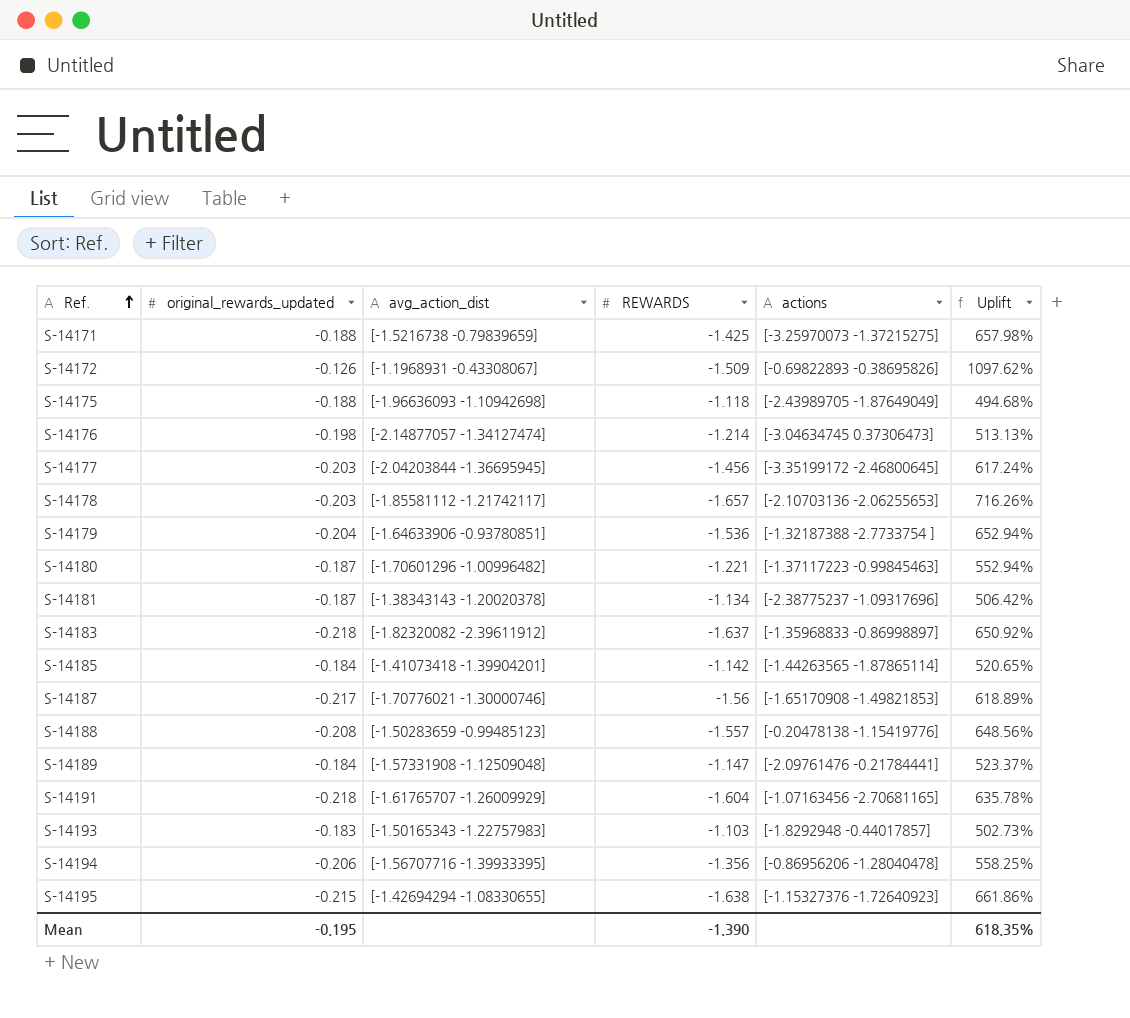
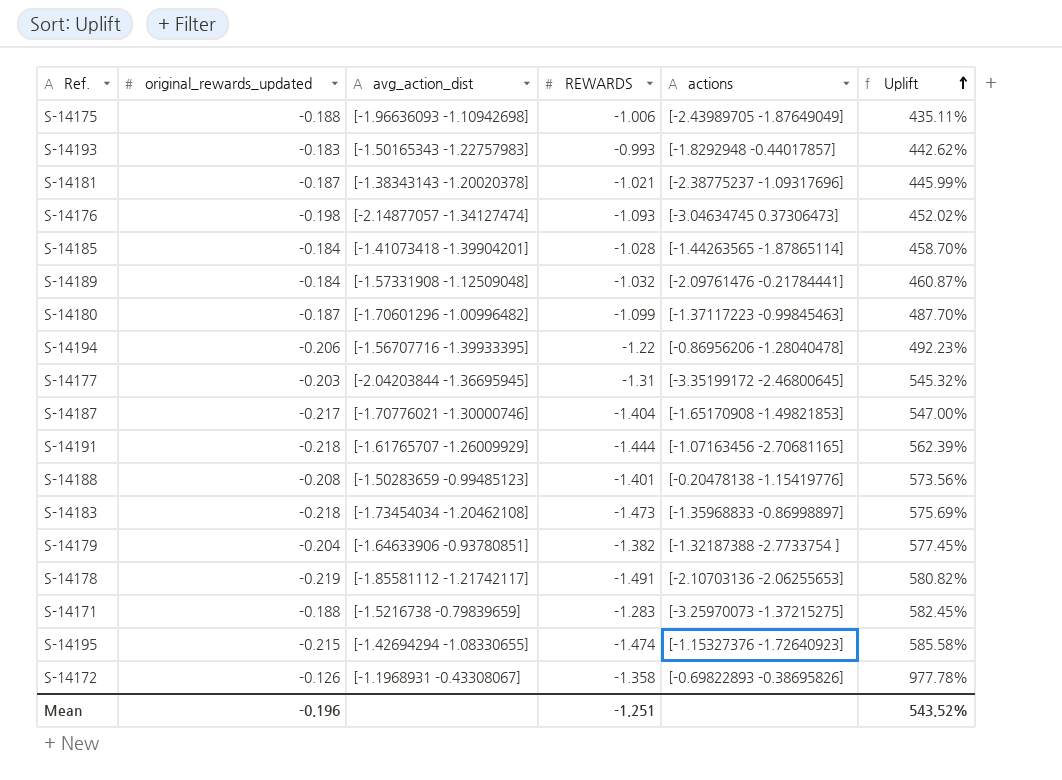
row order: Ref. ascending -> Uplift ascending
S-14175 | REWARDS: -1.118 -> -1.006
S-14175 | Uplift: 494.68% -> 435.11%
S-14193 | REWARDS: -1.103 -> -0.993
S-14193 | Uplift: 502.73% -> 442.62%
S-14181 | REWARDS: -1.134 -> -1.021
S-14181 | Uplift: 506.42% -> 445.99%
S-14176 | REWARDS: -1.214 -> -1.093
S-14176 | Uplift: 513.13% -> 452.02%
S-14185 | REWARDS: -1.142 -> -1.028
S-14185 | Uplift: 520.65% -> 458.70%
S-14189 | REWARDS: -1.147 -> -1.032
S-14189 | Uplift: 523.37% -> 460.87%
S-14180 | REWARDS: -1.221 -> -1.099
S-14180 | Uplift: 552.94% -> 487.70%
S-14194 | REWARDS: -1.356 -> -1.22
S-14194 | Uplift: 558.25% -> 492.23%
S-14177 | REWARDS: -1.456 -> -1.31
S-14177 | Uplift: 617.24% -> 545.32%
S-14187 | REWARDS: -1.56 -> -1.404
S-14187 | Uplift: 618.89% -> 547.00%
S-14191 | REWARDS: -1.604 -> -1.444
S-14191 | Uplift: 635.78% -> 562.39%
S-14188 | REWARDS: -1.557 -> -1.401
S-14188 | Uplift: 648.56% -> 573.56%
S-14183 | avg_action_dist: [-1.82320082 -2.39611912] -> [-1.73454034 -1.20462108]
S-14183 | REWARDS: -1.637 -> -1.473
S-14183 | Uplift: 650.92% -> 575.69%
S-14179 | REWARDS: -1.536 -> -1.382
S-14179 | Uplift: 652.94% -> 577.45%
S-14178 | original_rewards_updated: -0.203 -> -0.219
S-14178 | REWARDS: -1.657 -> -1.491
S-14178 | Uplift: 716.26% -> 580.82%
S-14171 | REWARDS: -1.425 -> -1.283
S-14171 | Uplift: 657.98% -> 582.45%
S-14195 | REWARDS: -1.638 -> -1.474
S-14195 | Uplift: 661.86% -> 585.58%
S-14172 | REWARDS: -1.509 -> -1.358
S-14172 | Uplift: 1097.62% -> 977.78%
Mean | original_rewards_updated: -0.195 -> -0.196
Mean | REWARDS: -1.390 -> -1.251
Mean | Uplift: 618.35% -> 543.52%

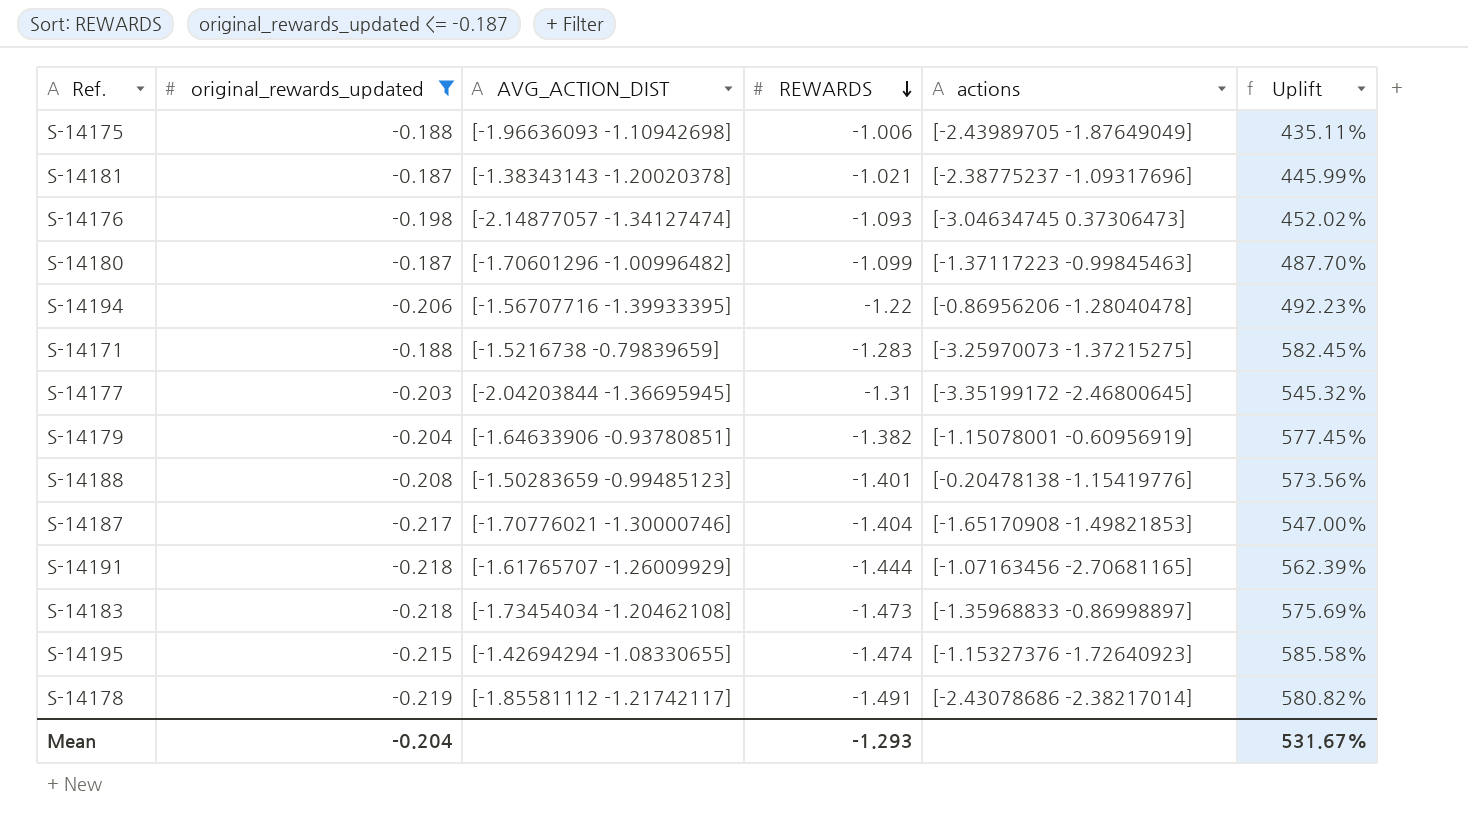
filter: none -> original_rewards_updated <= -0.187
row order: Uplift ascending -> REWARDS descending
column name: avg_action_dist -> AVG_ACTION_DIST
S-14179 | actions: [-1.32187388 -2.7733754 ] -> [-1.15078001 -0.60956919]
S-14178 | actions: [-2.10703136 -2.06255653] -> [-2.43078686 -2.38217014]
Mean | original_rewards_updated: -0.196 -> -0.204
Mean | REWARDS: -1.251 -> -1.293
Mean | Uplift: 543.52% -> 531.67%

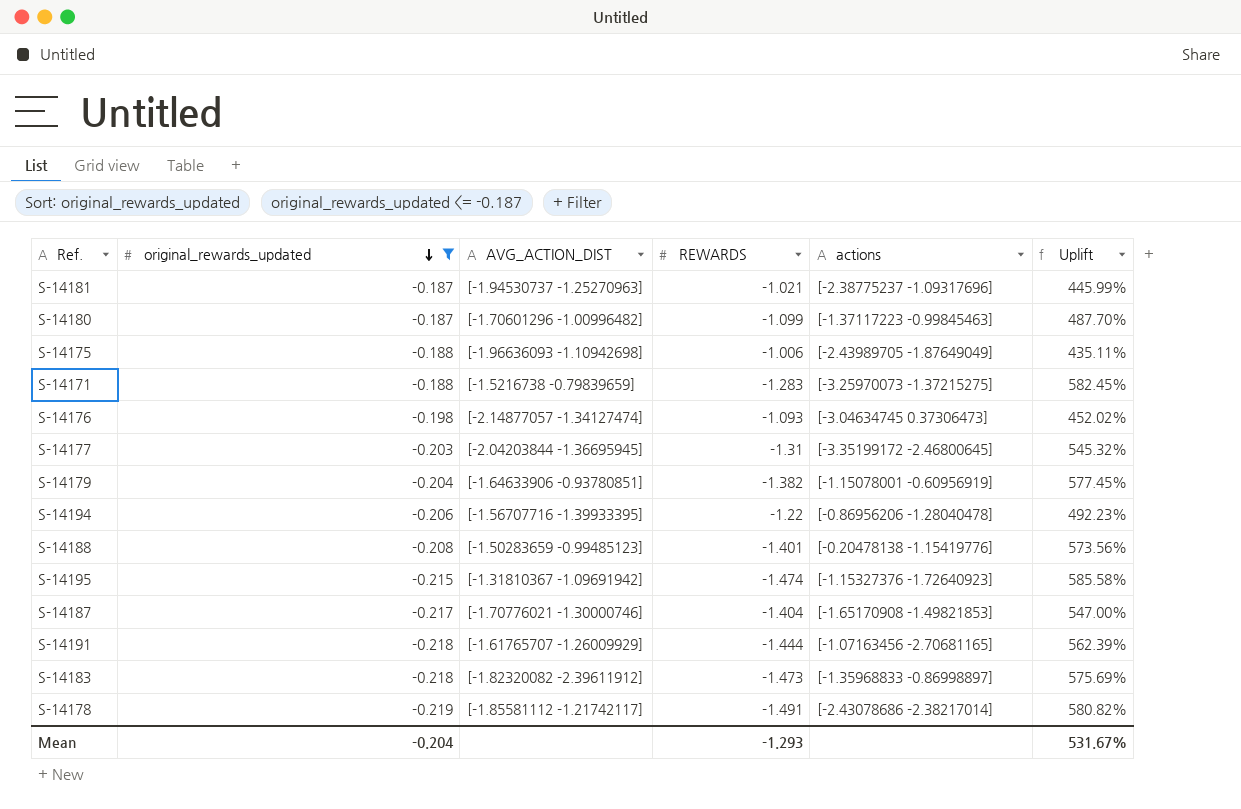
row order: REWARDS descending -> original_rewards_updated descending
S-14181 | AVG_ACTION_DIST: [-1.38343143 -1.20020378] -> [-1.94530737 -1.25270963]
S-14195 | AVG_ACTION_DIST: [-1.42694294 -1.08330655] -> [-1.31810367 -1.09691942]
S-14183 | AVG_ACTION_DIST: [-1.73454034 -1.20462108] -> [-1.82320082 -2.39611912]

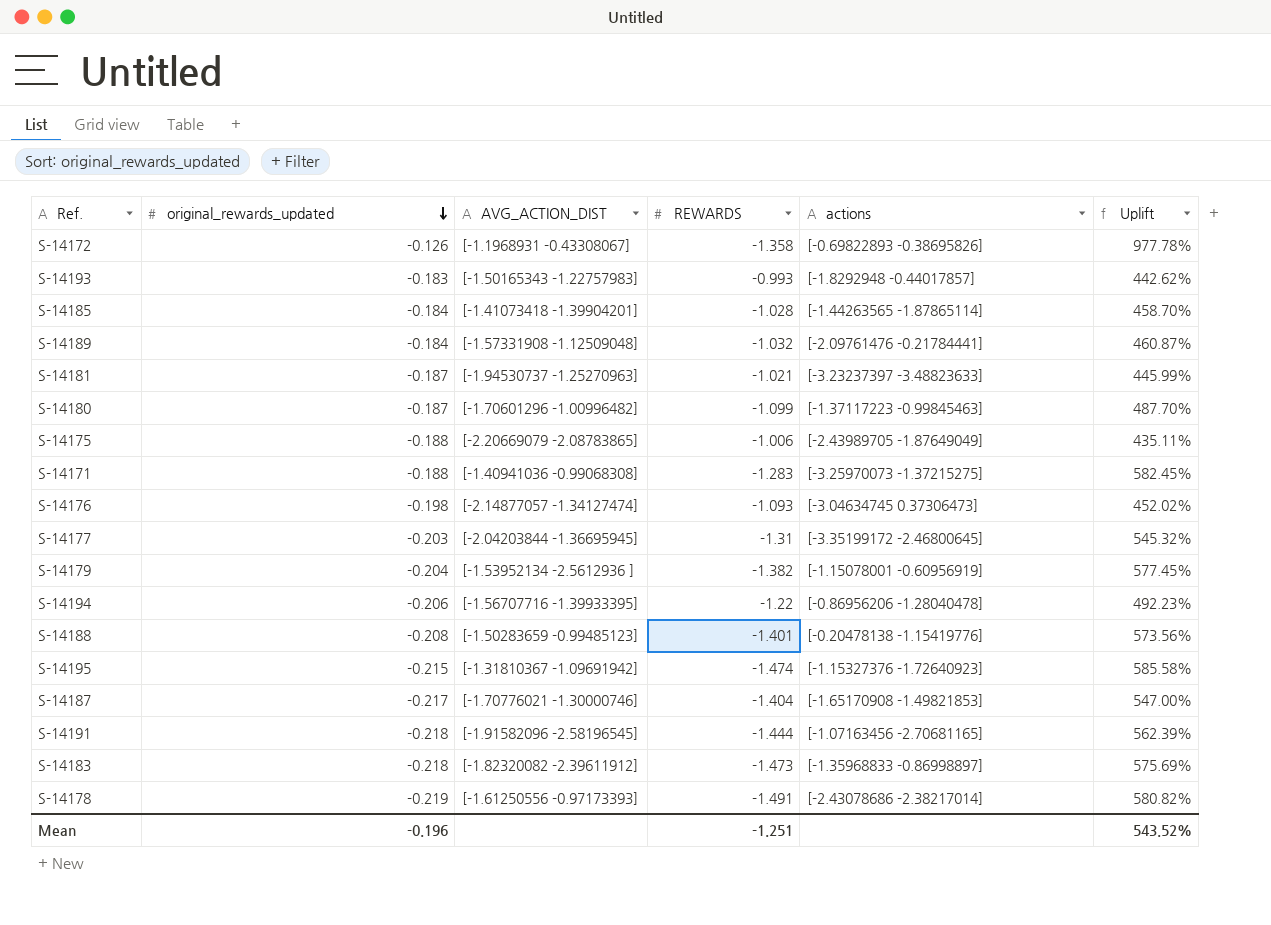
filter: original_rewards_updated <= -0.187 -> none
S-14181 | actions: [-2.38775237 -1.09317696] -> [-3.23237397 -3.48823633]
S-14175 | AVG_ACTION_DIST: [-1.96636093 -1.10942698] -> [-2.20669079 -2.08783865]
S-14171 | AVG_ACTION_DIST: [-1.5216738 -0.79839659] -> [-1.40941036 -0.99068308]
S-14179 | AVG_ACTION_DIST: [-1.64633906 -0.93780851] -> [-1.53952134 -2.5612936 ]
S-14191 | AVG_ACTION_DIST: [-1.61765707 -1.26009929] -> [-1.91582096 -2.58196545]
S-14178 | AVG_ACTION_DIST: [-1.85581112 -1.21742117] -> [-1.61250556 -0.97173393]
Mean | original_rewards_updated: -0.204 -> -0.196
Mean | REWARDS: -1.293 -> -1.251
Mean | Uplift: 531.67% -> 543.52%

